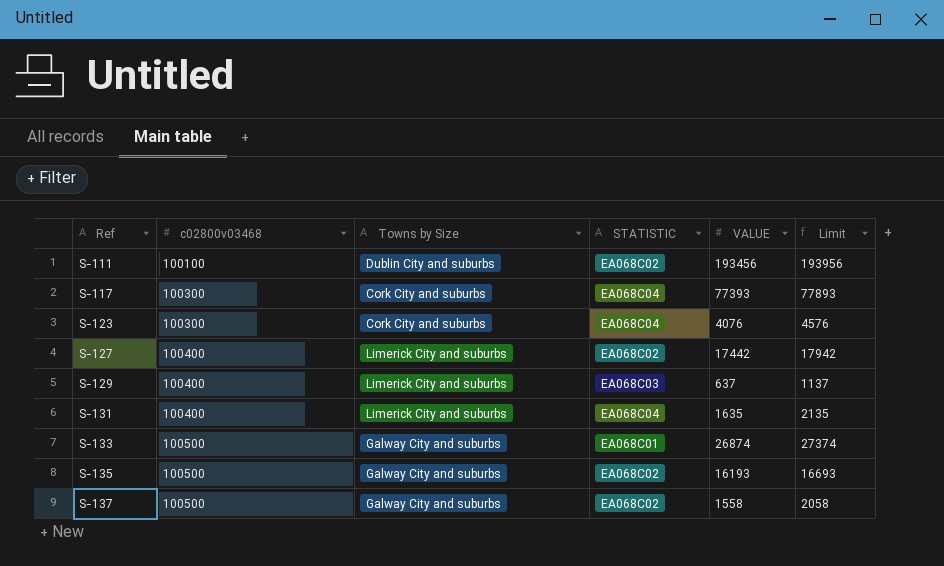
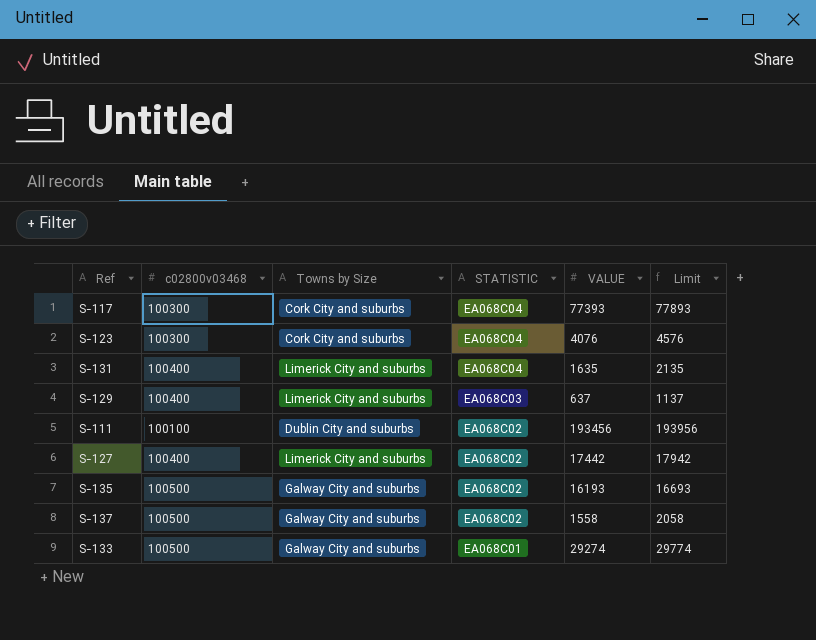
row order: Ref ascending -> STATISTIC descending
S-133 | VALUE: 26874 -> 29274
S-133 | Limit: 27374 -> 29774

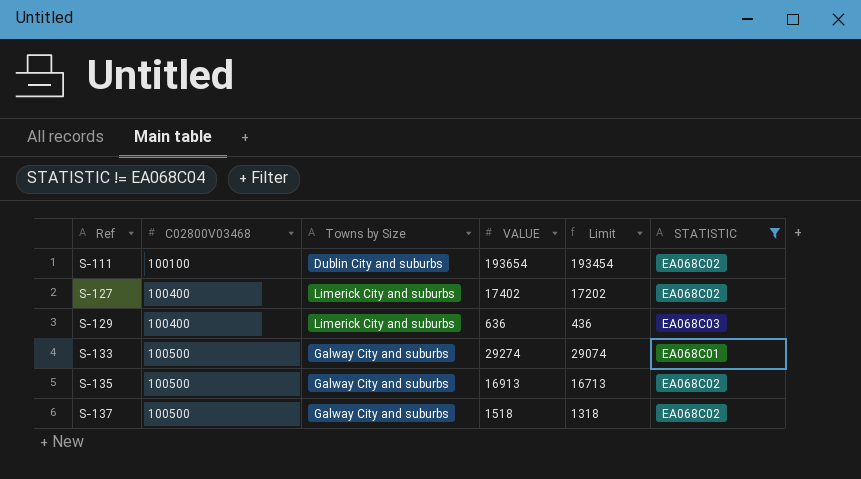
filter: none -> STATISTIC != EA068C04
row order: STATISTIC descending -> Ref ascending
column name: c02800v03468 -> C02800V03468
column Limit | formula: [VALUE] + 500 -> [VALUE] - 200
column STATISTIC | position: 4 -> 6
S-111 | VALUE: 193456 -> 193654
S-127 | VALUE: 17442 -> 17402
S-129 | VALUE: 637 -> 636
S-135 | VALUE: 16193 -> 16913
S-137 | VALUE: 1558 -> 1518

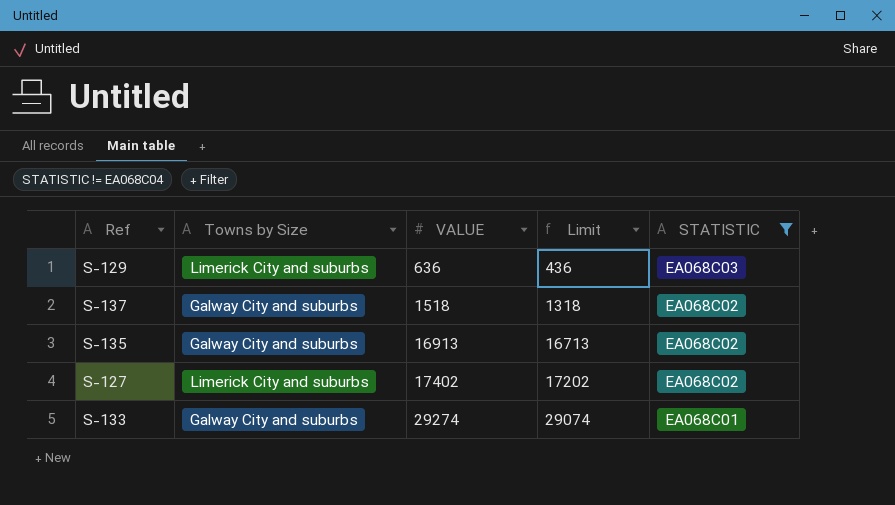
row order: Ref ascending -> VALUE ascending
column C02800V03468 | position: 2 -> none
row S-111: 100100 | Dublin City and suburbs | 193654 | 193454 | EA068C02 -> none

